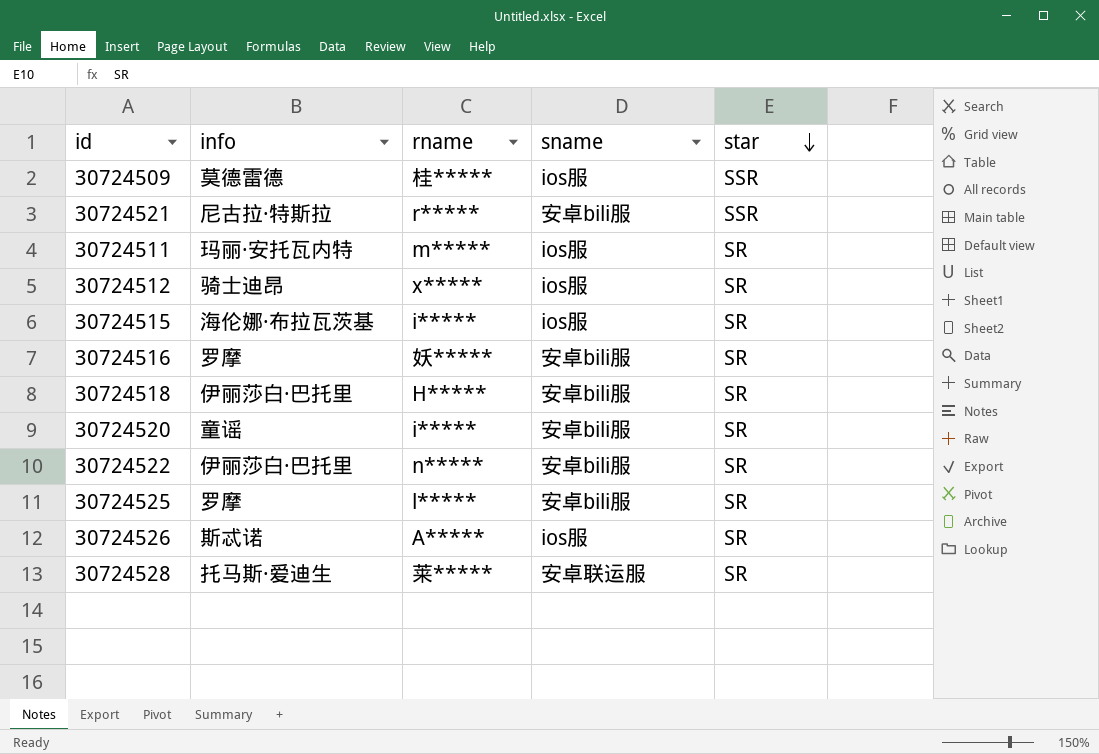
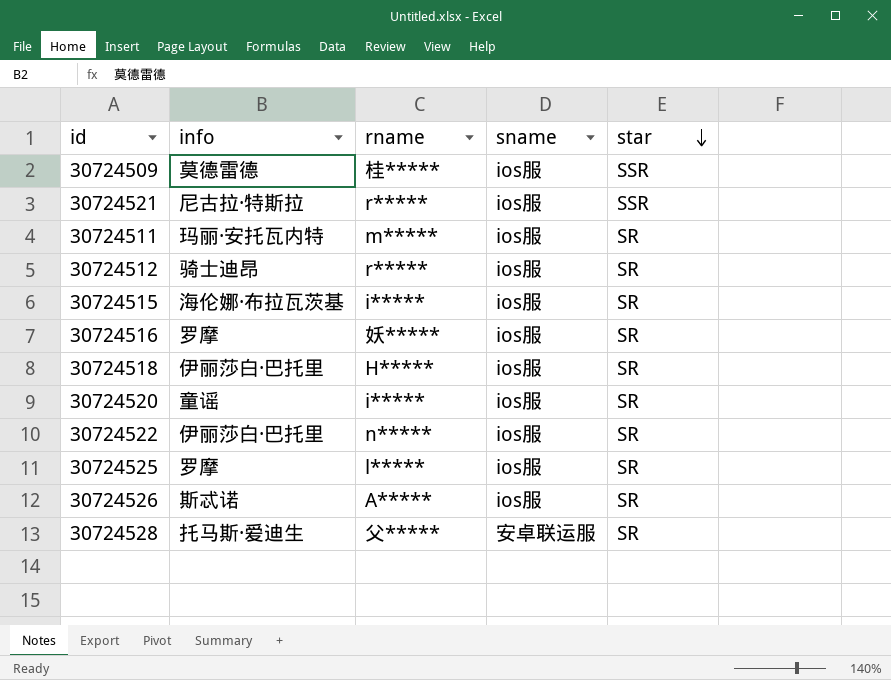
30724521 | sname: 安卓bili服 -> ios服
30724512 | rname: x***** -> r*****
30724516 | sname: 安卓bili服 -> ios服
30724518 | sname: 安卓bili服 -> ios服
30724520 | sname: 安卓bili服 -> ios服
30724522 | sname: 安卓bili服 -> ios服
30724525 | sname: 安卓bili服 -> ios服
30724528 | rname: 莱***** -> 父*****

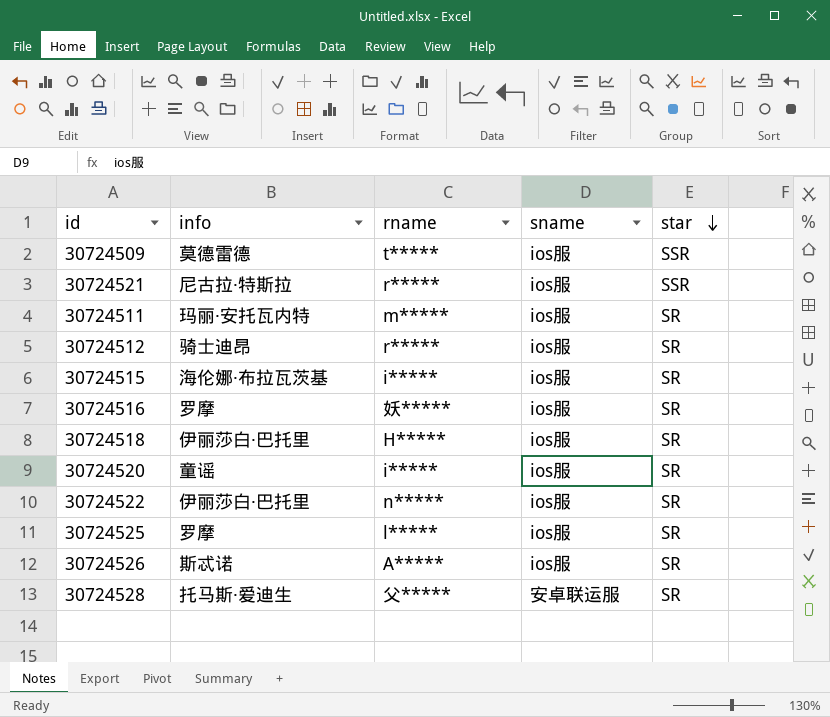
30724509 | rname: 桂***** -> t*****

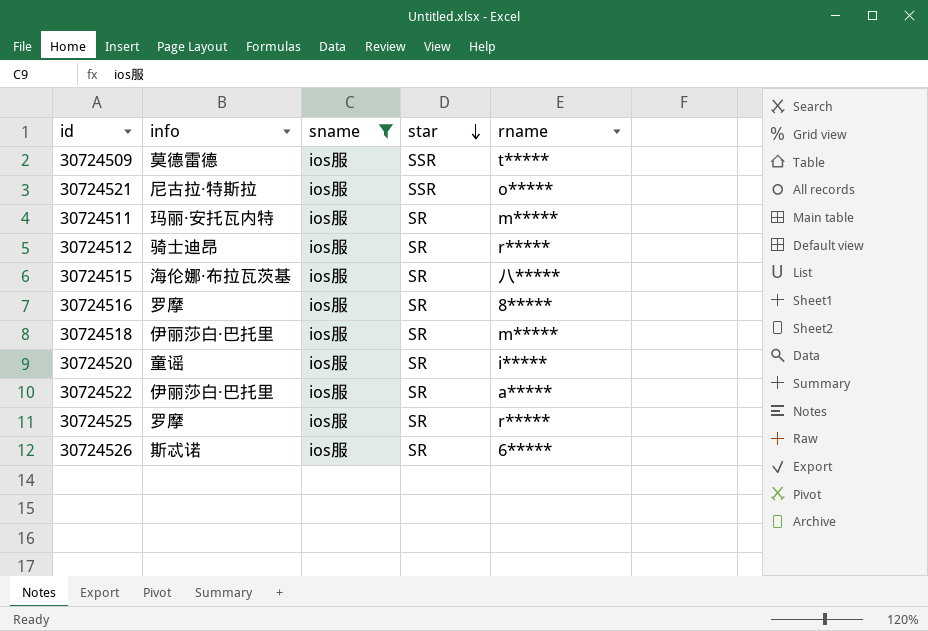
filter: none -> sname = ios服
column rname | position: 3 -> 5
30724521 | rname: r***** -> o*****
30724515 | rname: i***** -> 八*****
30724516 | rname: 妖***** -> 8*****
30724518 | rname: H***** -> m*****
30724522 | rname: n***** -> a*****
30724525 | rname: l***** -> r*****
30724526 | rname: A***** -> 6*****

